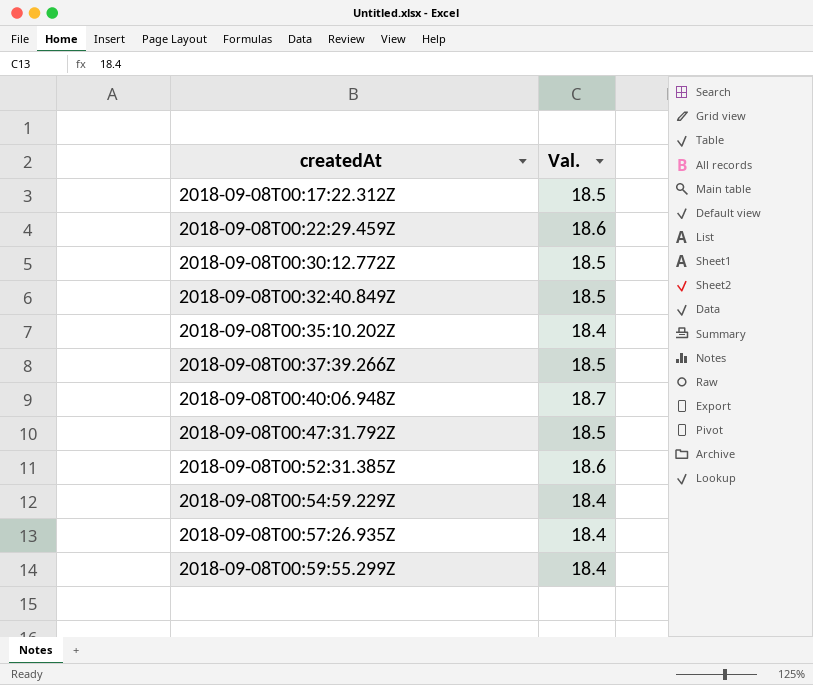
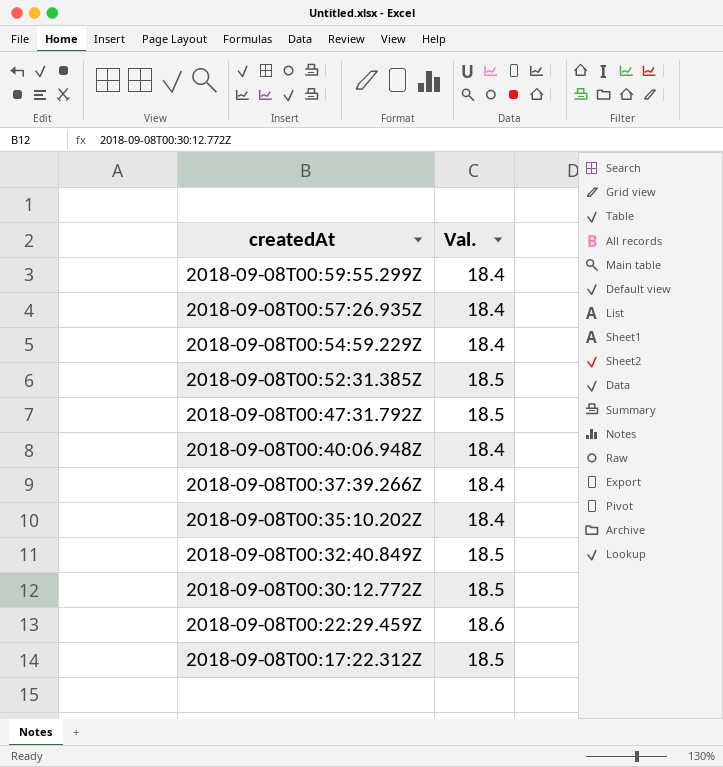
row order: createdAt ascending -> createdAt descending
2018-09-08T00:52:31.385Z | Val.: 18.6 -> 18.5
2018-09-08T00:40:06.948Z | Val.: 18.7 -> 18.4
2018-09-08T00:37:39.266Z | Val.: 18.5 -> 18.4

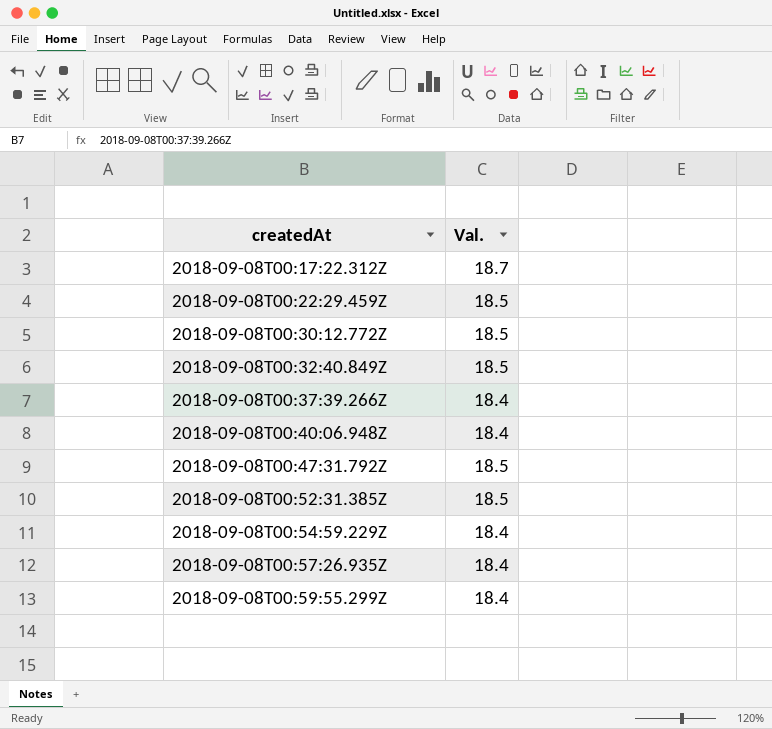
row order: createdAt descending -> createdAt ascending
row 2018-09-08T00:35:10.202Z: 18.4 -> none
2018-09-08T00:17:22.312Z | Val.: 18.5 -> 18.7
2018-09-08T00:22:29.459Z | Val.: 18.6 -> 18.5

